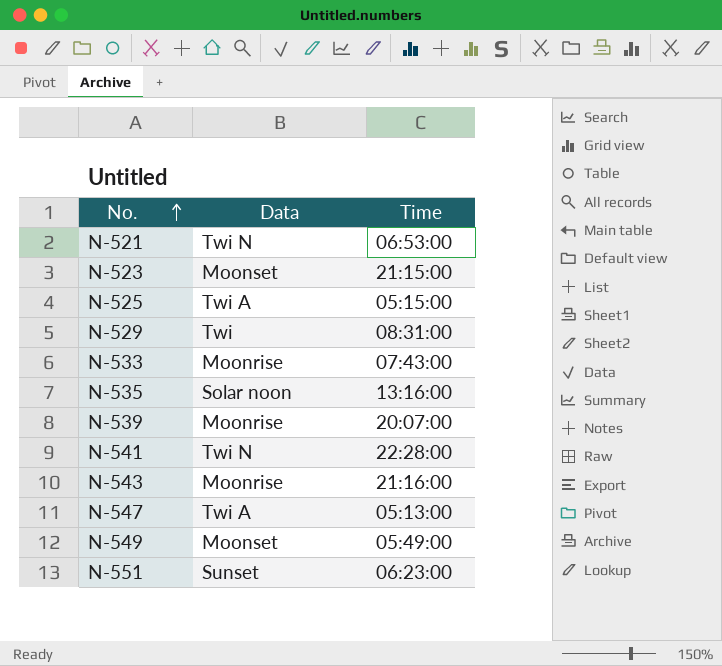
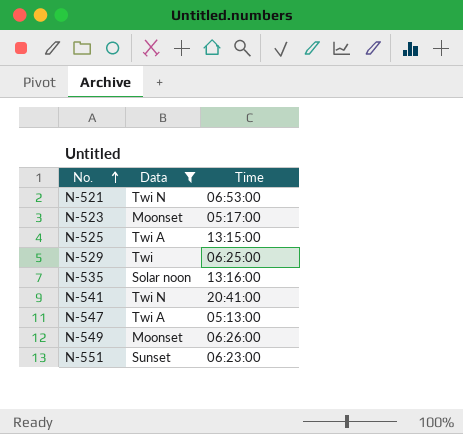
filter: none -> Data != Moonrise
N-523 | Time: 21:15:00 -> 05:17:00
N-525 | Time: 05:15:00 -> 13:15:00
N-529 | Time: 08:31:00 -> 06:25:00
N-541 | Time: 22:28:00 -> 20:41:00
N-549 | Time: 05:49:00 -> 06:26:00

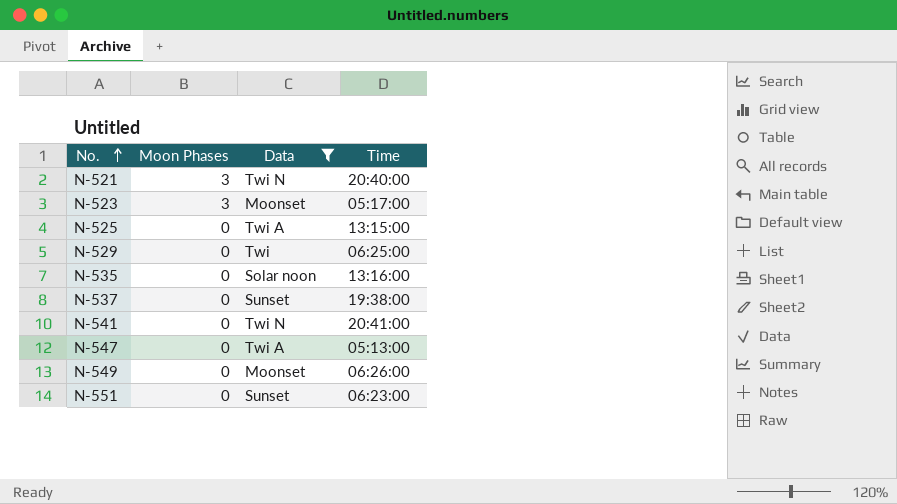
column Moon Phases | position: none -> 2
N-521 | Time: 06:53:00 -> 20:40:00
row N-537: none -> 0 | Sunset | 19:38:00

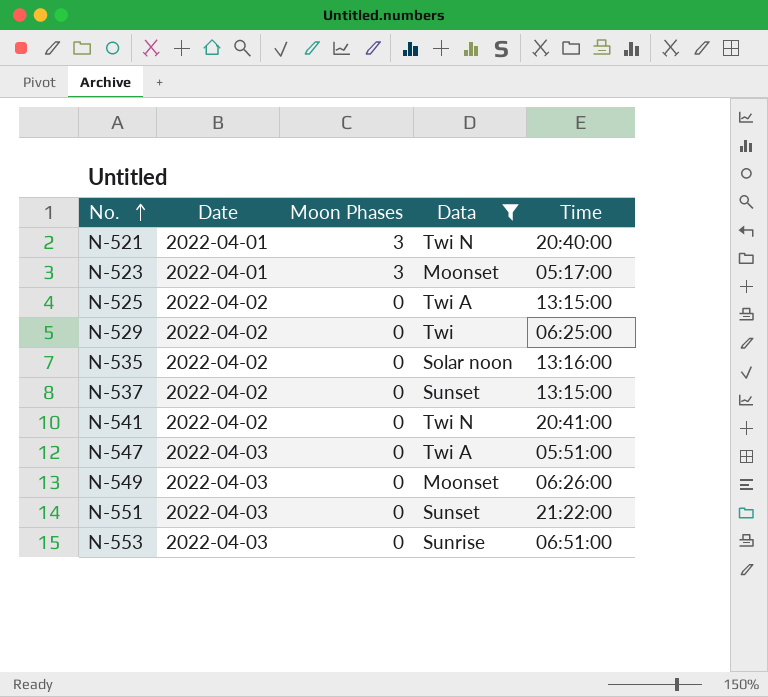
column Date | position: none -> 2
N-537 | Time: 19:38:00 -> 13:15:00
N-547 | Time: 05:13:00 -> 05:51:00
N-551 | Time: 06:23:00 -> 21:22:00
row N-553: none -> 2022-04-03 | 0 | Sunrise | 06:51:00

